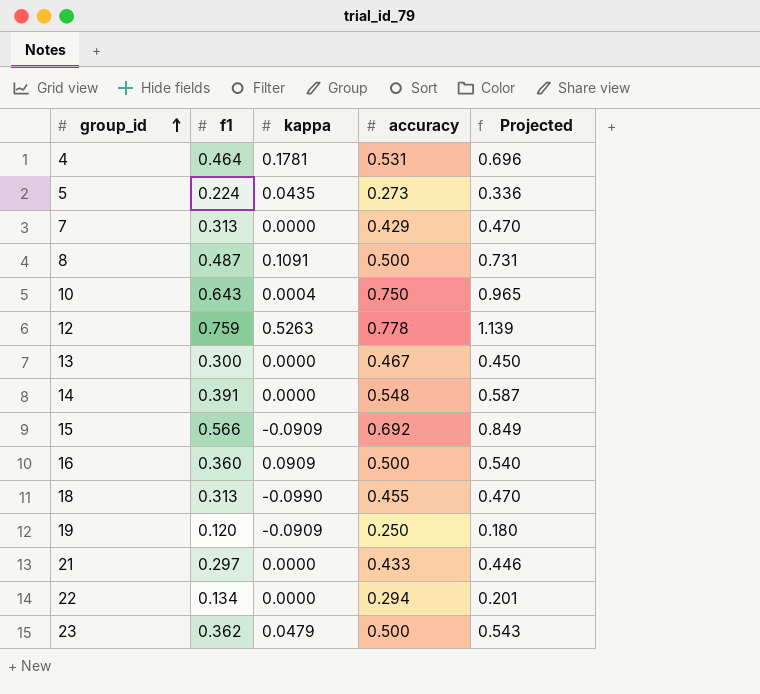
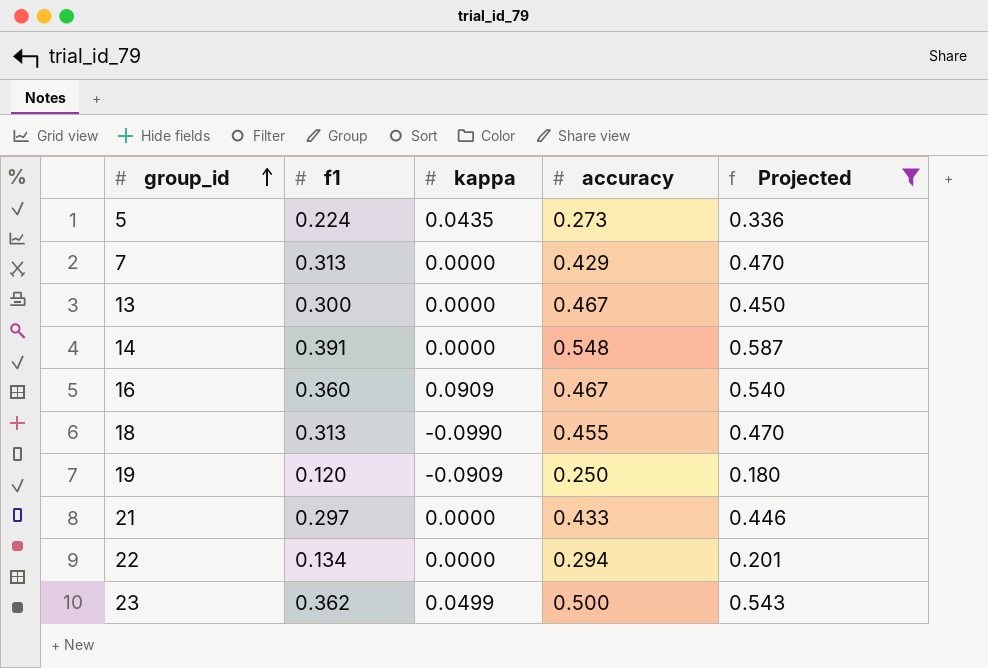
filter: none -> Projected <= 0.587
16 | accuracy: 0.500 -> 0.467
23 | kappa: 0.0479 -> 0.0499

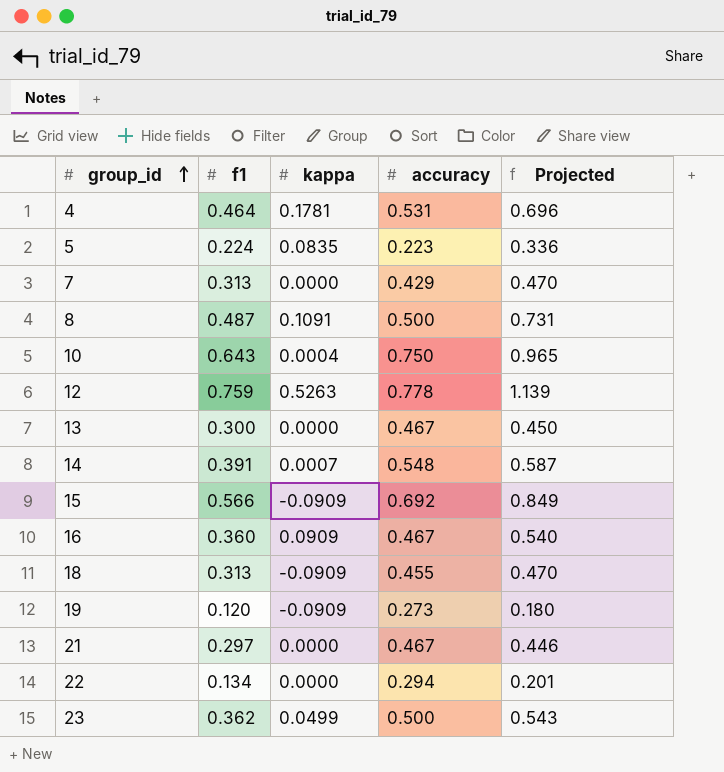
filter: Projected <= 0.587 -> none
5 | kappa: 0.0435 -> 0.0835
5 | accuracy: 0.273 -> 0.223
14 | kappa: 0.0000 -> 0.0007
18 | kappa: -0.0990 -> -0.0909
19 | accuracy: 0.250 -> 0.273
21 | accuracy: 0.433 -> 0.467

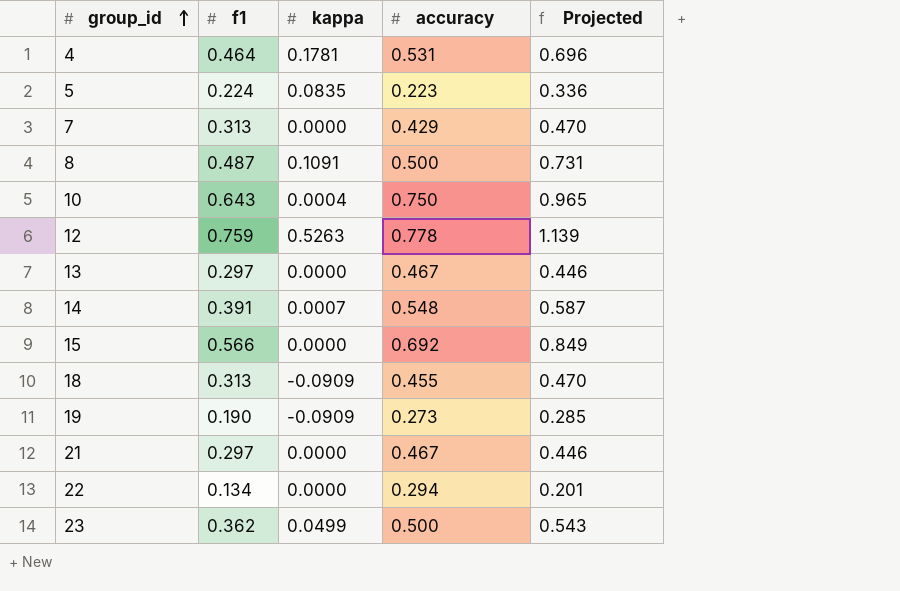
row 16: 0.360 | 0.0909 | 0.467 | 0.540 -> none
13 | f1: 0.300 -> 0.297
13 | Projected: 0.450 -> 0.446
15 | kappa: -0.0909 -> 0.0000
19 | f1: 0.120 -> 0.190
19 | Projected: 0.180 -> 0.285

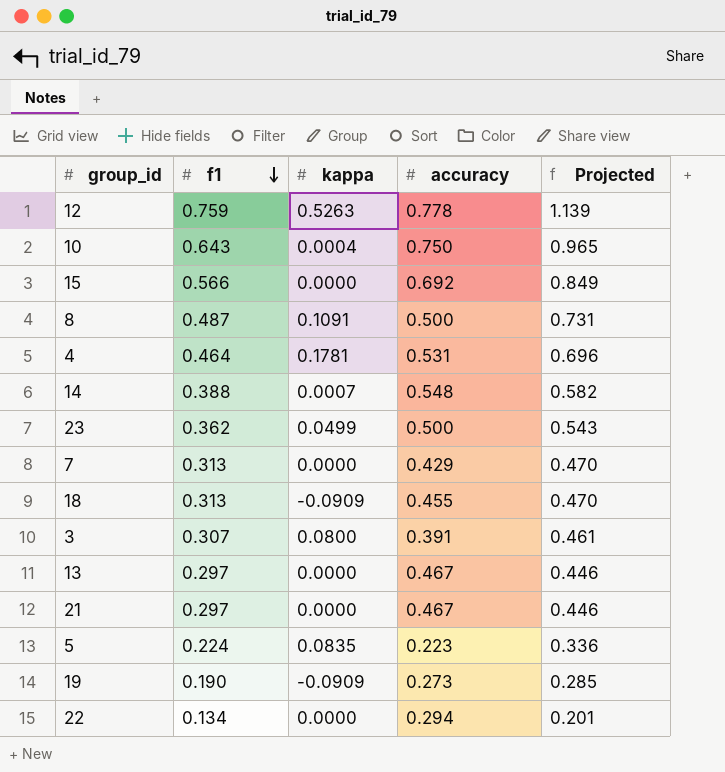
row order: group_id ascending -> f1 descending
14 | f1: 0.391 -> 0.388
14 | Projected: 0.587 -> 0.582
row 3: none -> 0.307 | 0.0800 | 0.391 | 0.461

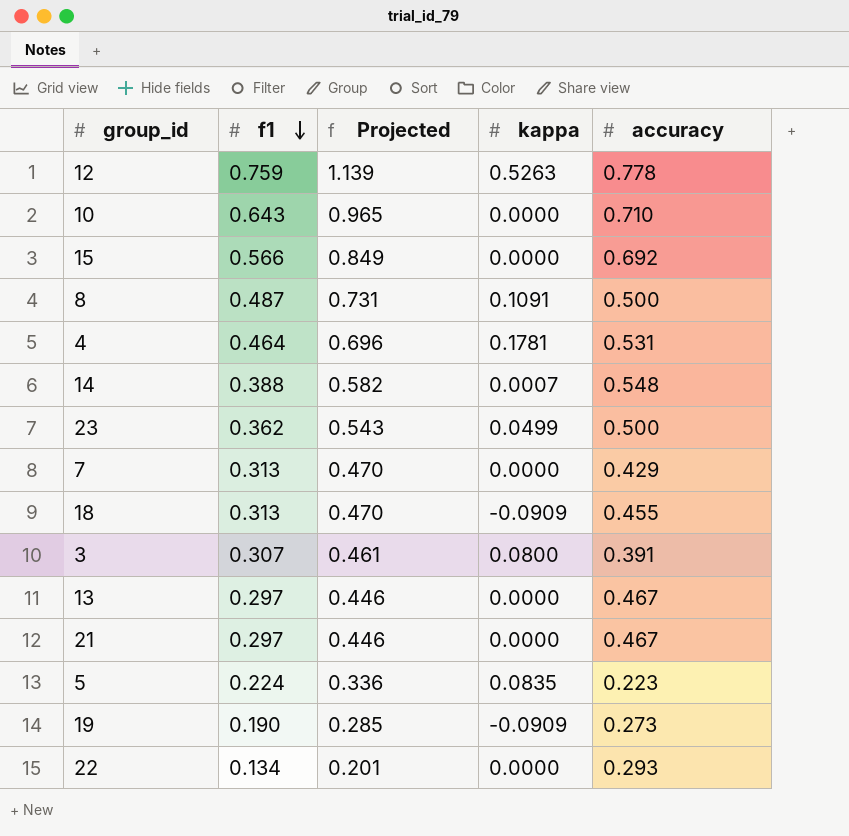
column Projected | position: 5 -> 3
10 | kappa: 0.0004 -> 0.0000
10 | accuracy: 0.750 -> 0.710
22 | accuracy: 0.294 -> 0.293

